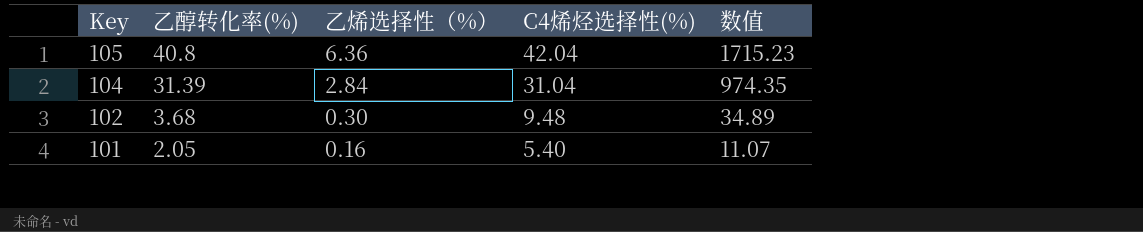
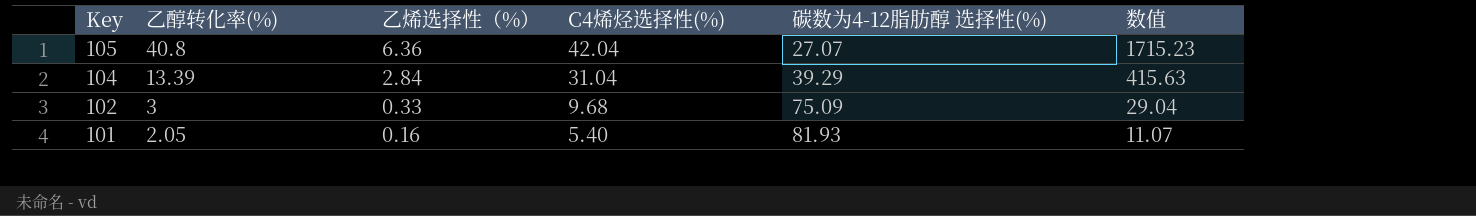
column 碳数为4-12脂肪醇 选择性(%) | position: none -> 5
104 | 乙醇转化率(%): 31.39 -> 13.39
104 | 数值: 974.35 -> 415.63
102 | 乙醇转化率(%): 3.68 -> 3
102 | 乙烯选择性（%）: 0.30 -> 0.33
102 | C4烯烃选择性(%): 9.48 -> 9.68
102 | 数值: 34.89 -> 29.04

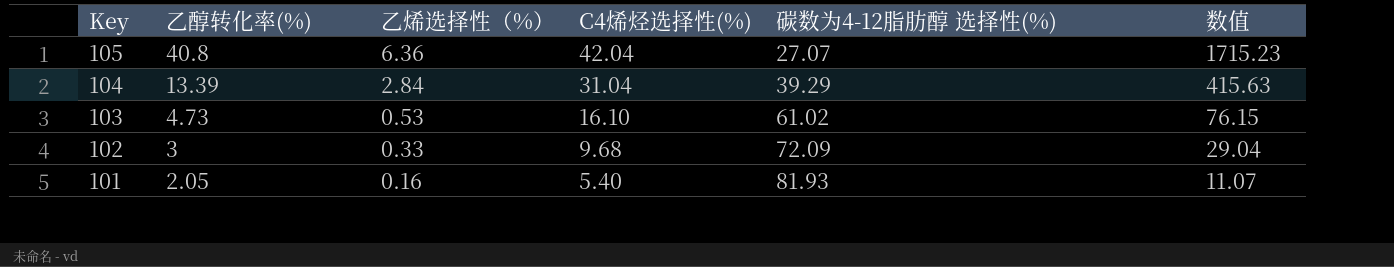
row 103: none -> 4.73 | 0.53 | 16.10 | 61.02 | 76.15
102 | 碳数为4-12脂肪醇 选择性(%): 75.09 -> 72.09

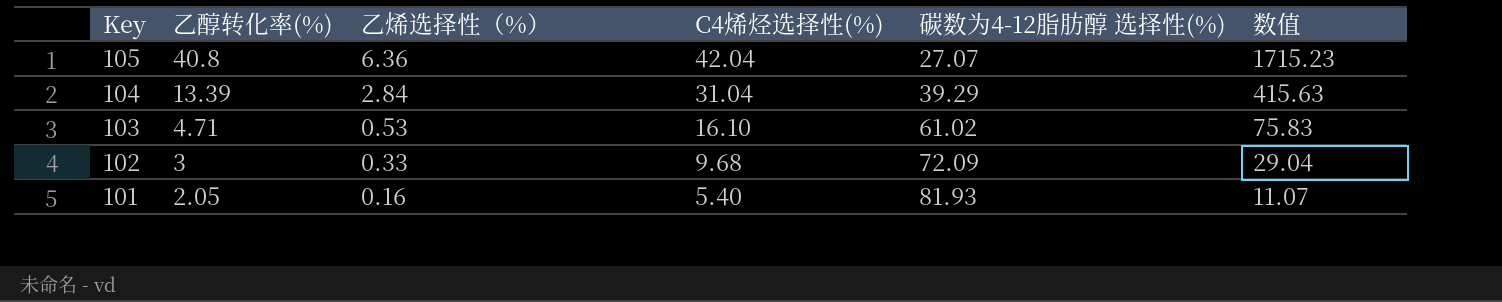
103 | 乙醇转化率(%): 4.73 -> 4.71
103 | 数值: 76.15 -> 75.83

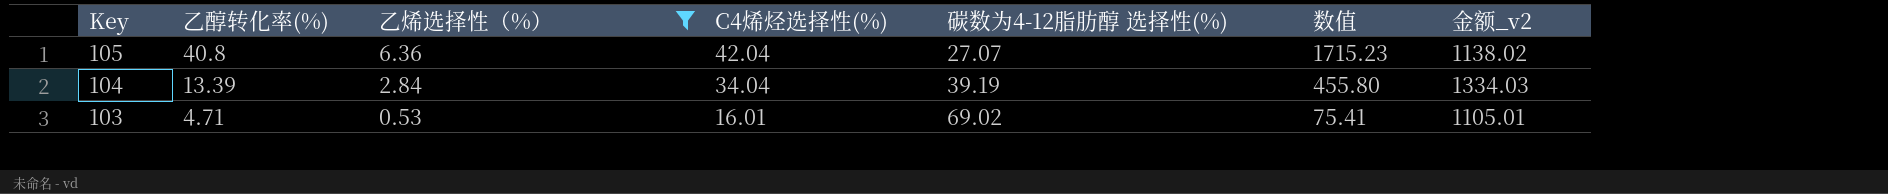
filter: none -> 乙烯选择性（%） >= 0.53
column 金额_v2 | formula: none -> [C4烯烃选择性(%)] * [碳数为4-12脂肪醇 选择性(%)]
104 | C4烯烃选择性(%): 31.04 -> 34.04
104 | 碳数为4-12脂肪醇 选择性(%): 39.29 -> 39.19
104 | 数值: 415.63 -> 455.80
103 | C4烯烃选择性(%): 16.10 -> 16.01
103 | 碳数为4-12脂肪醇 选择性(%): 61.02 -> 69.02
103 | 数值: 75.83 -> 75.41

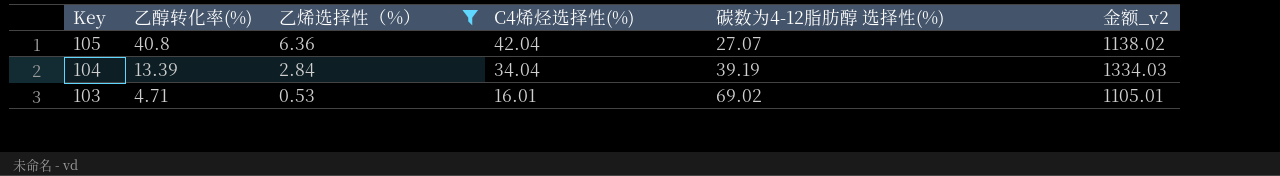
column 数值 | formula: [乙醇转化率(%)] * [C4烯烃选择性(%)] -> none

